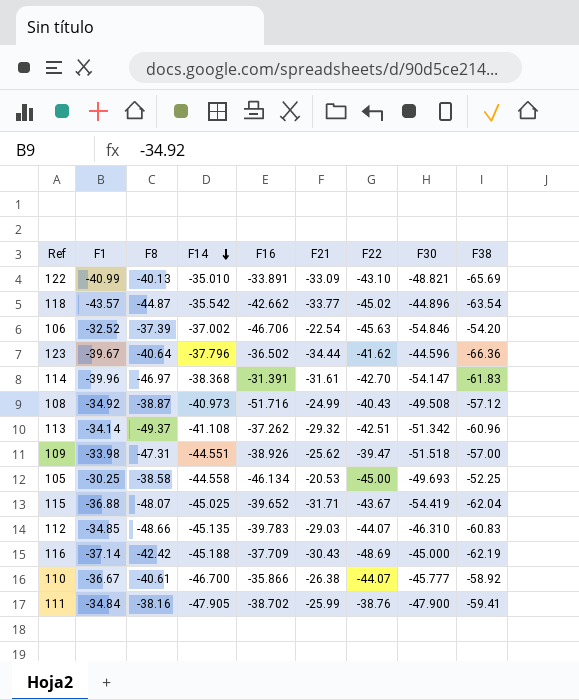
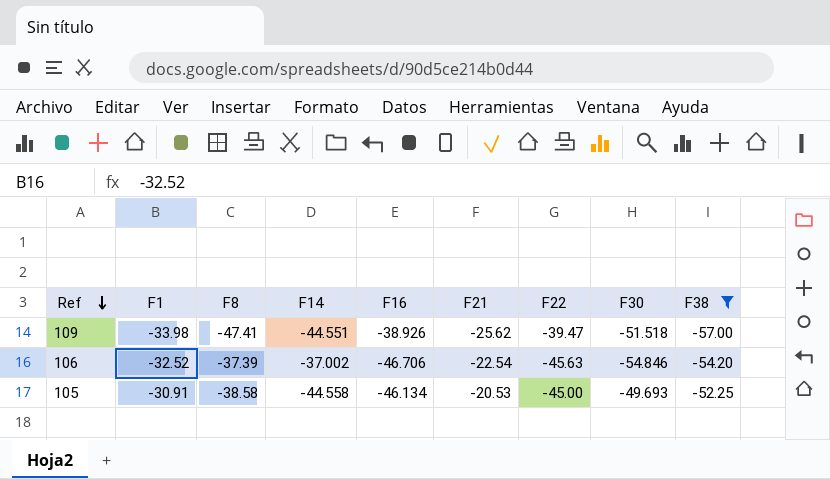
filter: none -> F38 >= -57.00
row order: F14 descending -> Ref descending
109 | F8: -47.31 -> -47.41
105 | F1: -30.25 -> -30.91

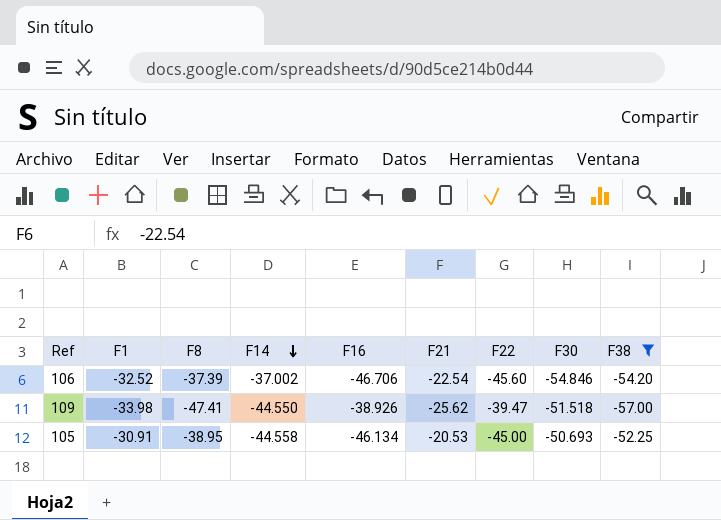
row order: Ref descending -> F14 descending
106 | F22: -45.63 -> -45.60
109 | F14: -44.551 -> -44.550
105 | F8: -38.58 -> -38.95
105 | F30: -49.693 -> -50.693

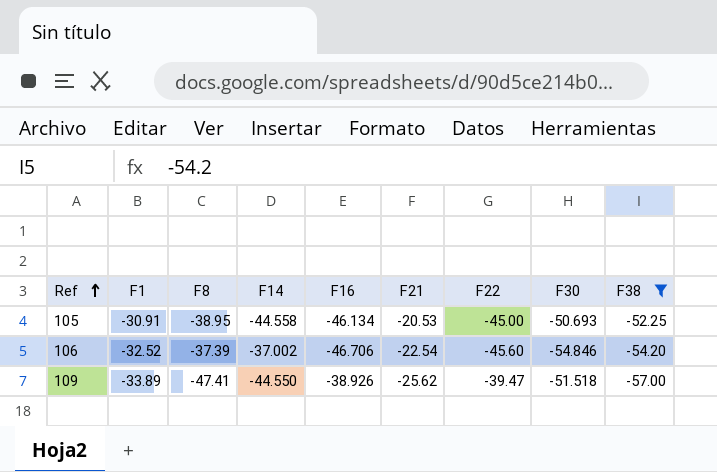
row order: F14 descending -> Ref ascending
109 | F1: -33.98 -> -33.89

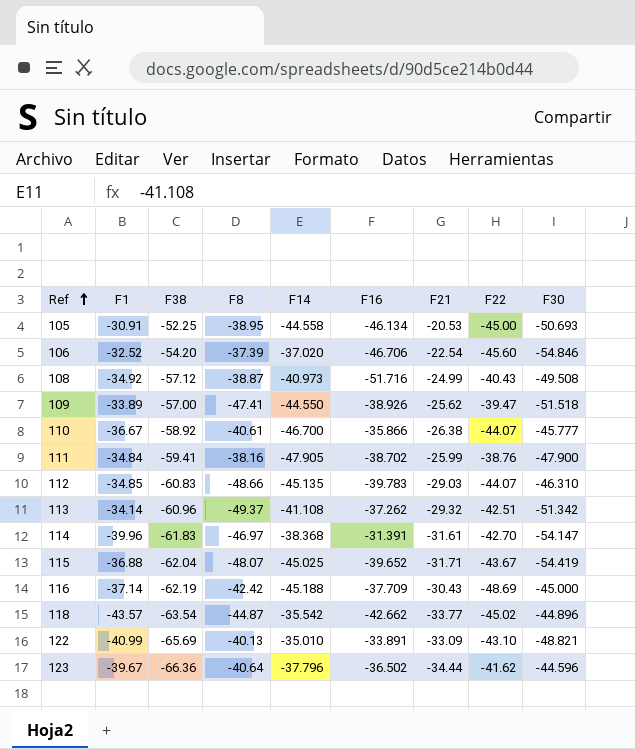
filter: F38 >= -57.00 -> none
column F38 | position: 9 -> 3
106 | F14: -37.002 -> -37.020

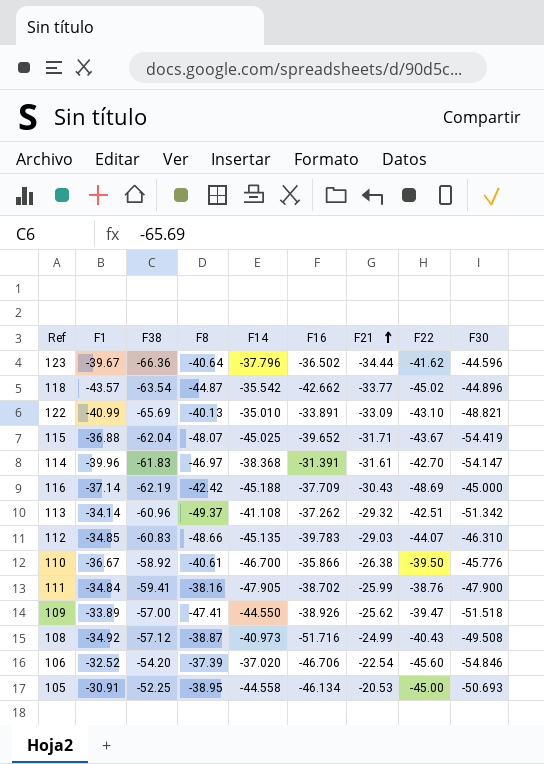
row order: Ref ascending -> F21 ascending
110 | F22: -44.07 -> -39.50
110 | F30: -45.777 -> -45.776

